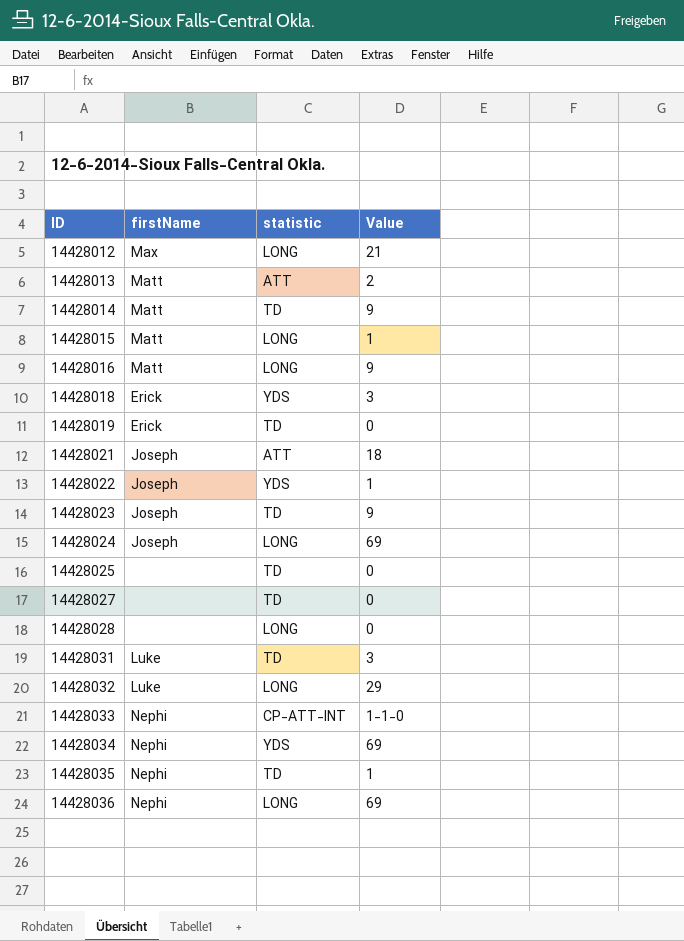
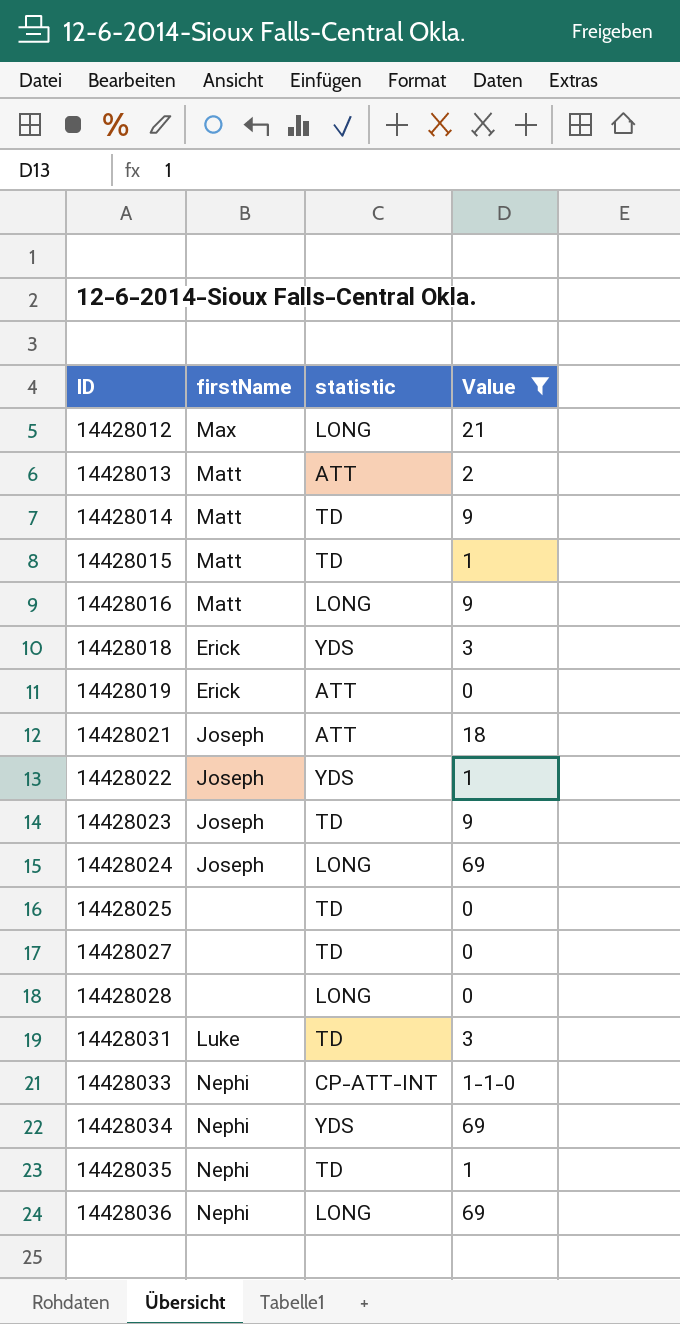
filter: none -> Value != 29
14428015 | statistic: LONG -> TD
14428019 | statistic: TD -> ATT

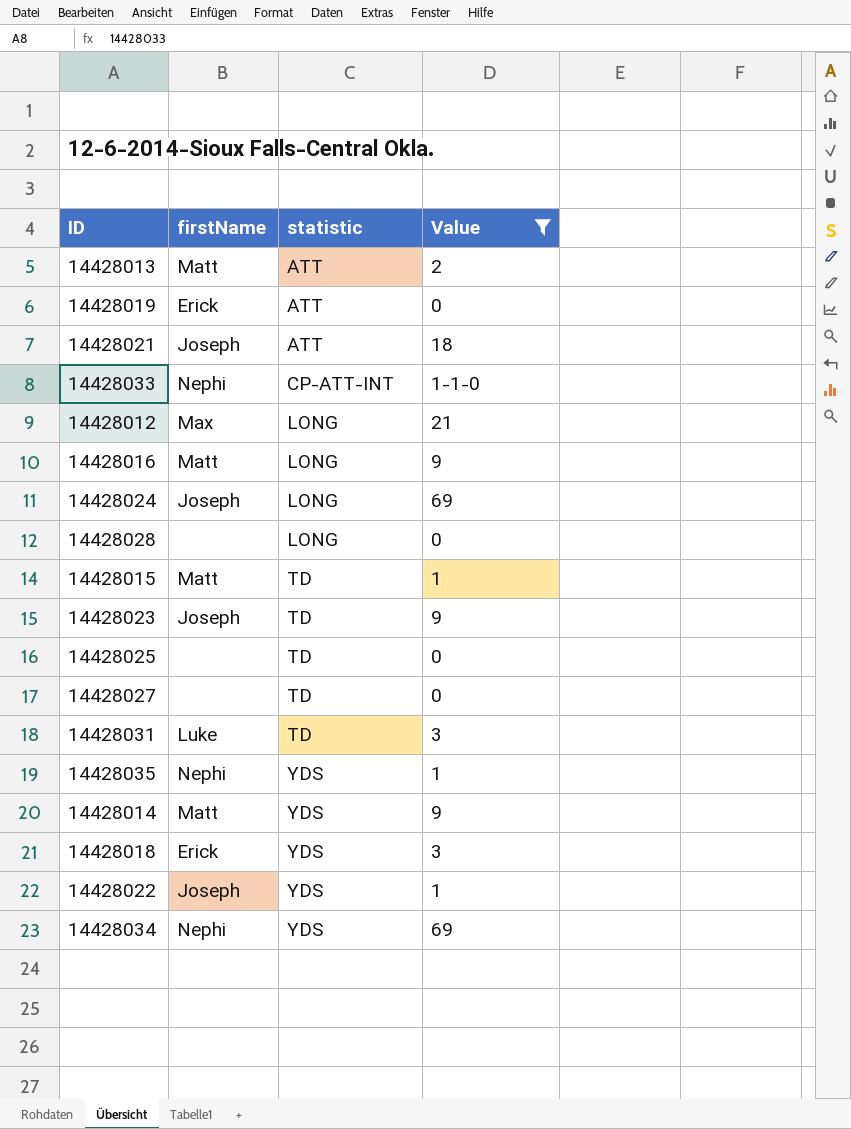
row order: ID ascending -> statistic ascending
row 14428036: Nephi | LONG | 69 -> none
14428035 | statistic: TD -> YDS
14428014 | statistic: TD -> YDS

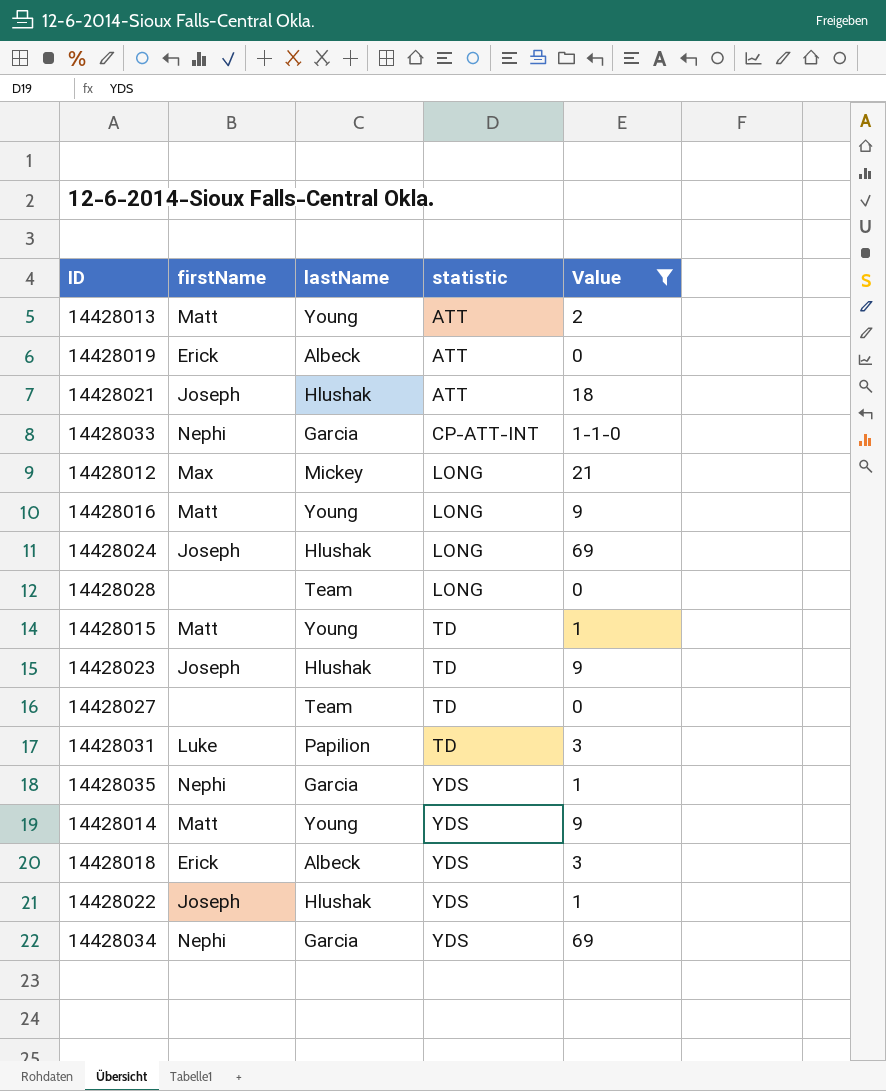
column lastName | position: none -> 3
row 14428025: none | TD | 0 -> none

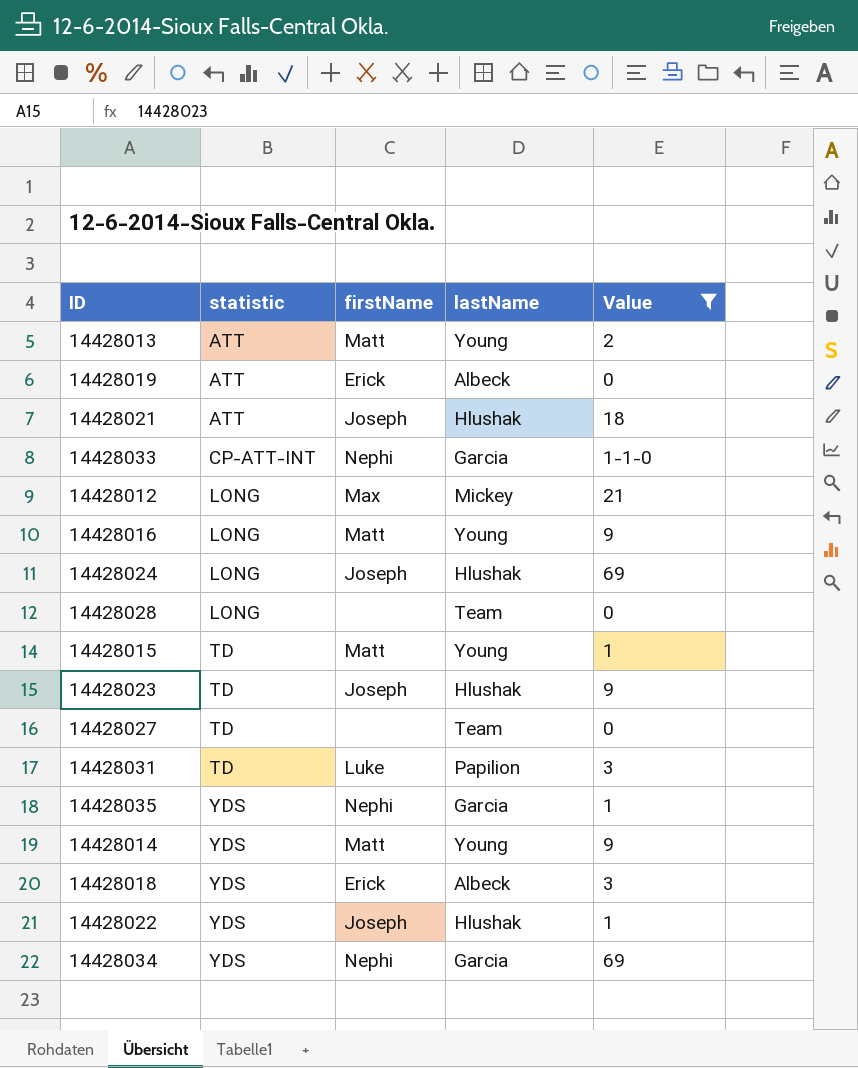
column statistic | position: 4 -> 2

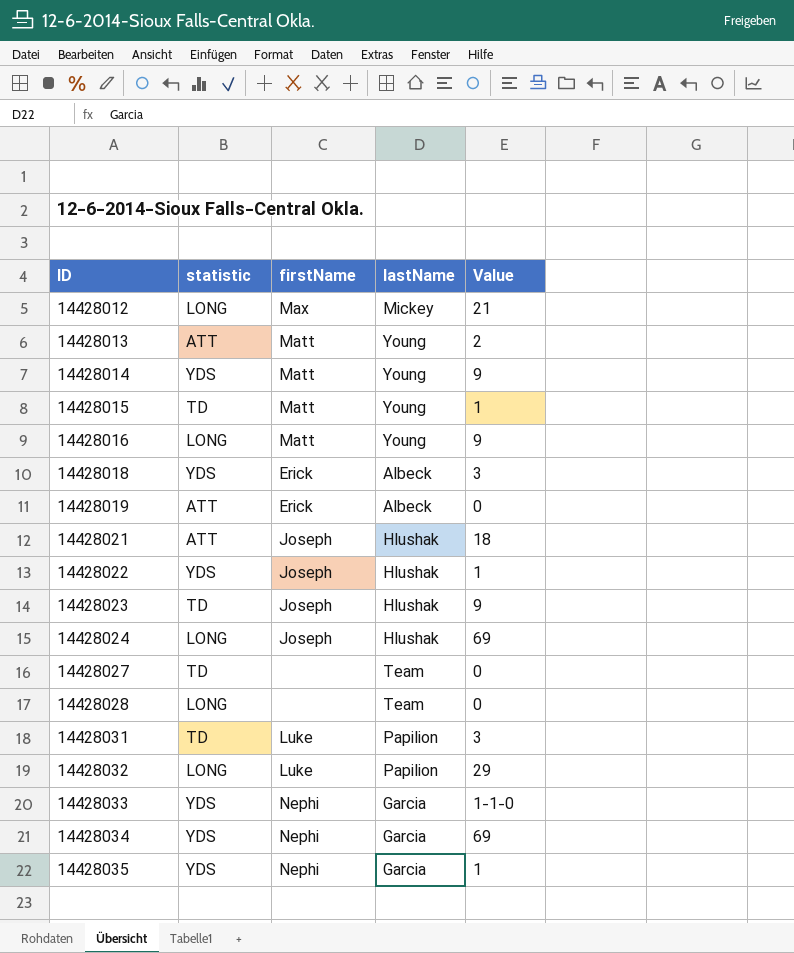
filter: Value != 29 -> none
row order: statistic ascending -> ID ascending
14428033 | statistic: CP-ATT-INT -> YDS

